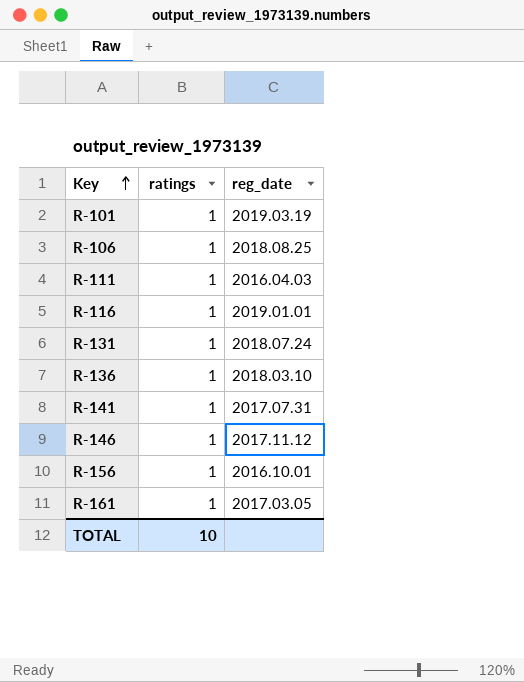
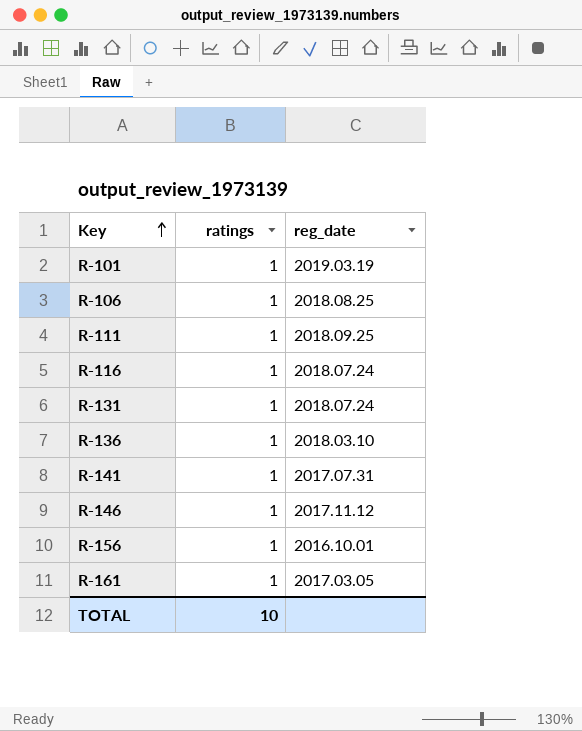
R-111 | reg_date: 2016.04.03 -> 2018.09.25
R-116 | reg_date: 2019.01.01 -> 2018.07.24

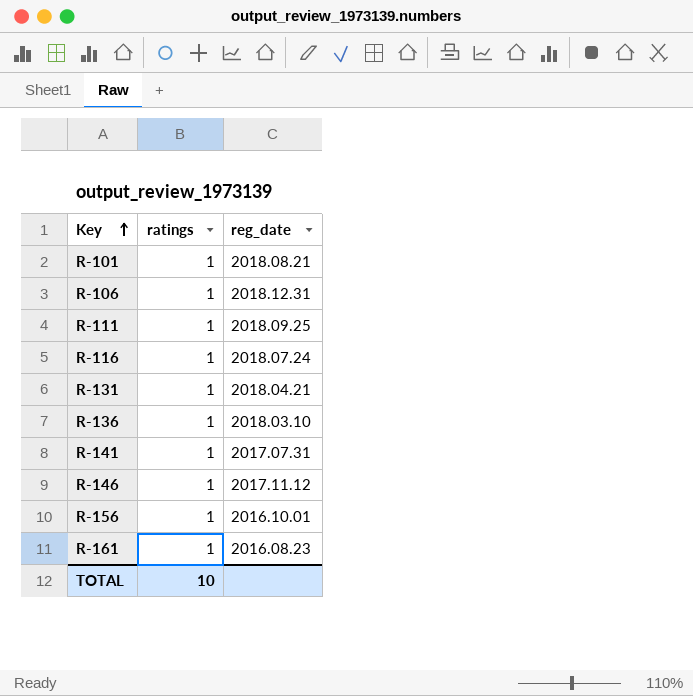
R-101 | reg_date: 2019.03.19 -> 2018.08.21
R-106 | reg_date: 2018.08.25 -> 2018.12.31
R-131 | reg_date: 2018.07.24 -> 2018.04.21
R-161 | reg_date: 2017.03.05 -> 2016.08.23

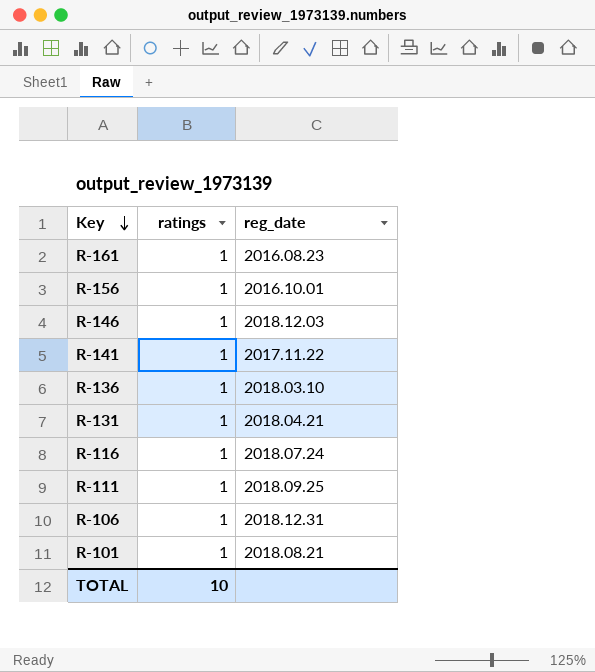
row order: Key ascending -> Key descending
R-146 | reg_date: 2017.11.12 -> 2018.12.03
R-141 | reg_date: 2017.07.31 -> 2017.11.22

